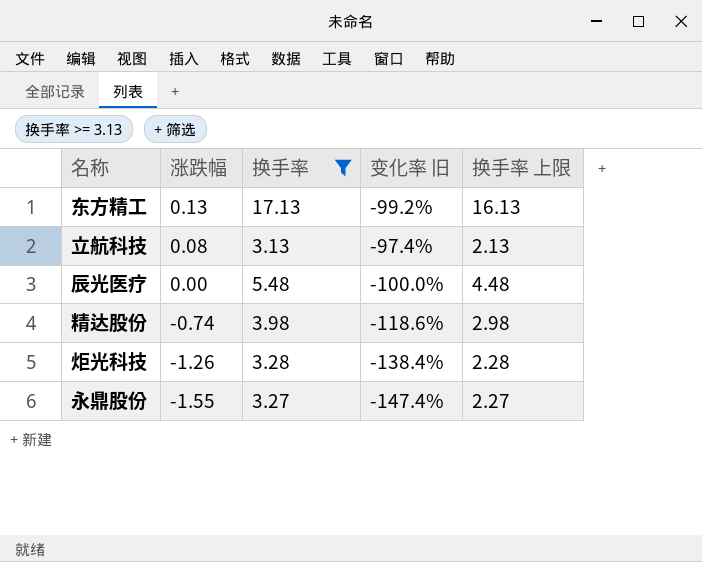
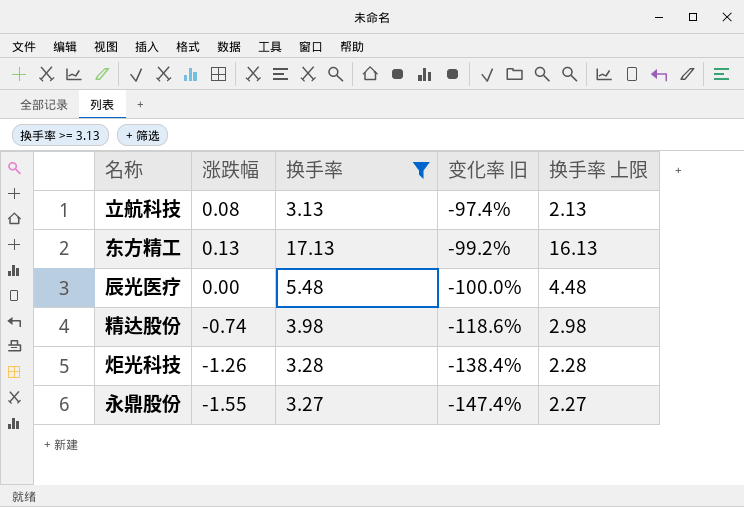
row order: 涨跌幅 descending -> 变化率 旧 descending

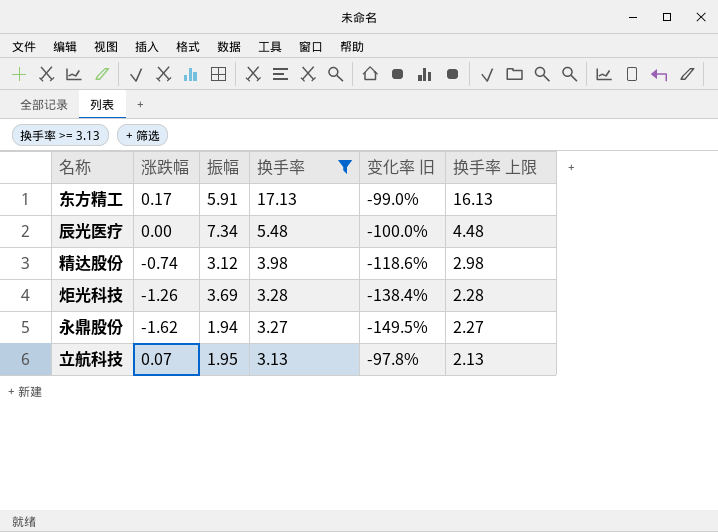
row order: 变化率 旧 descending -> 换手率 descending
column 振幅 | position: none -> 3
东方精工 | 涨跌幅: 0.13 -> 0.17
东方精工 | 变化率 旧: -99.2% -> -99.0%
永鼎股份 | 涨跌幅: -1.55 -> -1.62
永鼎股份 | 变化率 旧: -147.4% -> -149.5%
立航科技 | 涨跌幅: 0.08 -> 0.07
立航科技 | 变化率 旧: -97.4% -> -97.8%

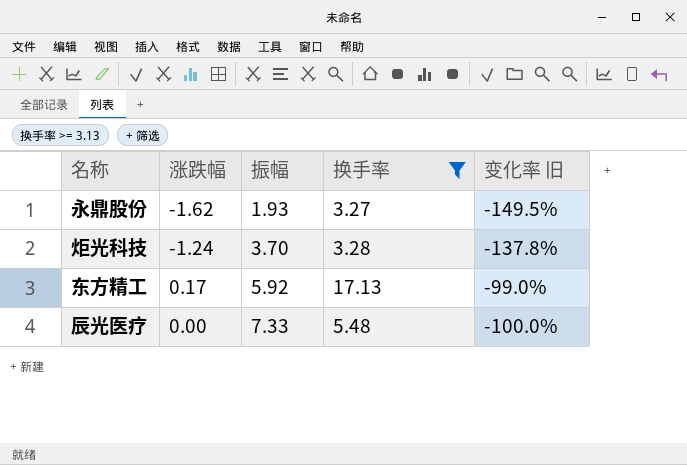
row order: 换手率 descending -> 振幅 ascending
column 换手率 上限 | formula: [换手率] - 1 -> none
row 精达股份: -0.74 | 3.12 | 3.98 | -118.6% | 2.98 -> none
row 立航科技: 0.07 | 1.95 | 3.13 | -97.8% | 2.13 -> none
永鼎股份 | 振幅: 1.94 -> 1.93
炬光科技 | 涨跌幅: -1.26 -> -1.24
炬光科技 | 振幅: 3.69 -> 3.70
炬光科技 | 变化率 旧: -138.4% -> -137.8%
东方精工 | 振幅: 5.91 -> 5.92
辰光医疗 | 振幅: 7.34 -> 7.33

